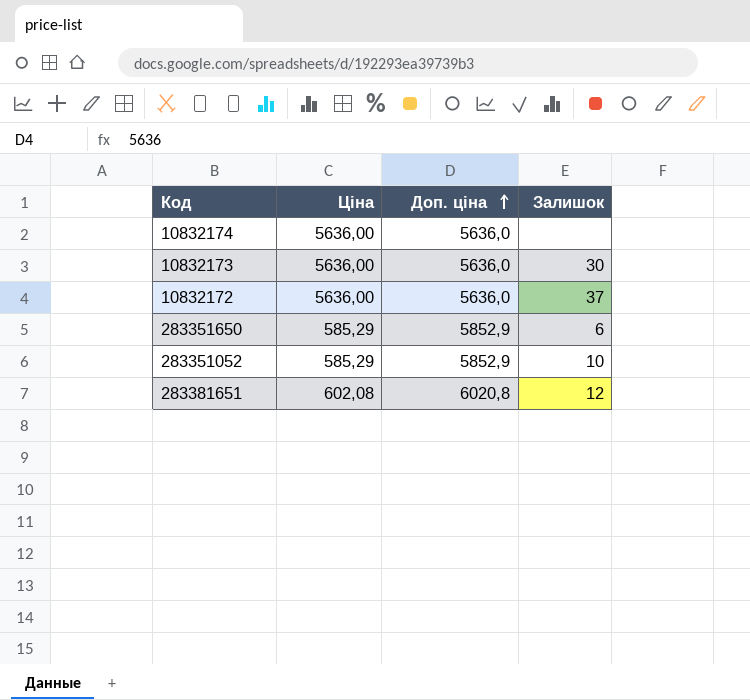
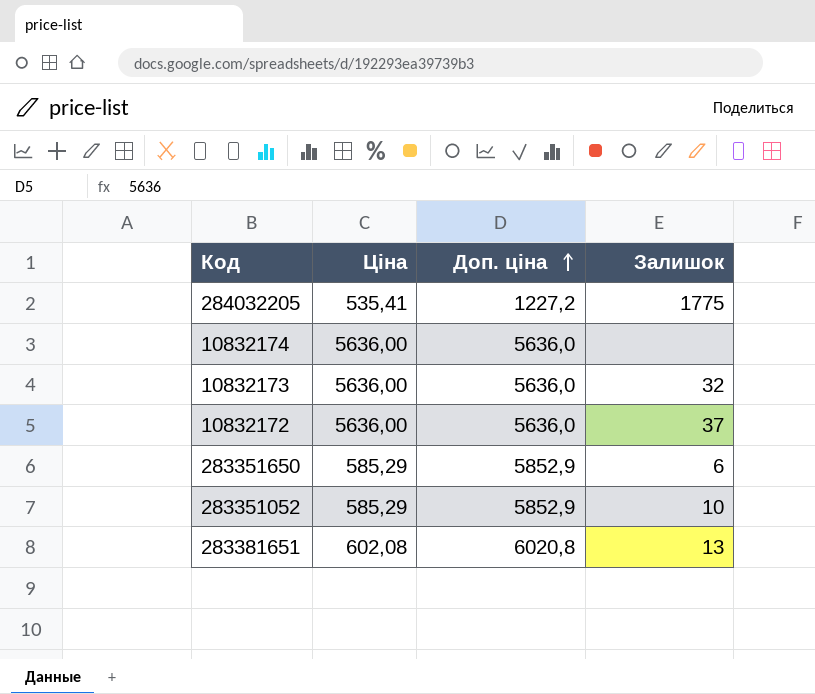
row 284032205: none -> 535,41 | 1227,2 | 1775
10832173 | Залишок: 30 -> 32
283381651 | Залишок: 12 -> 13

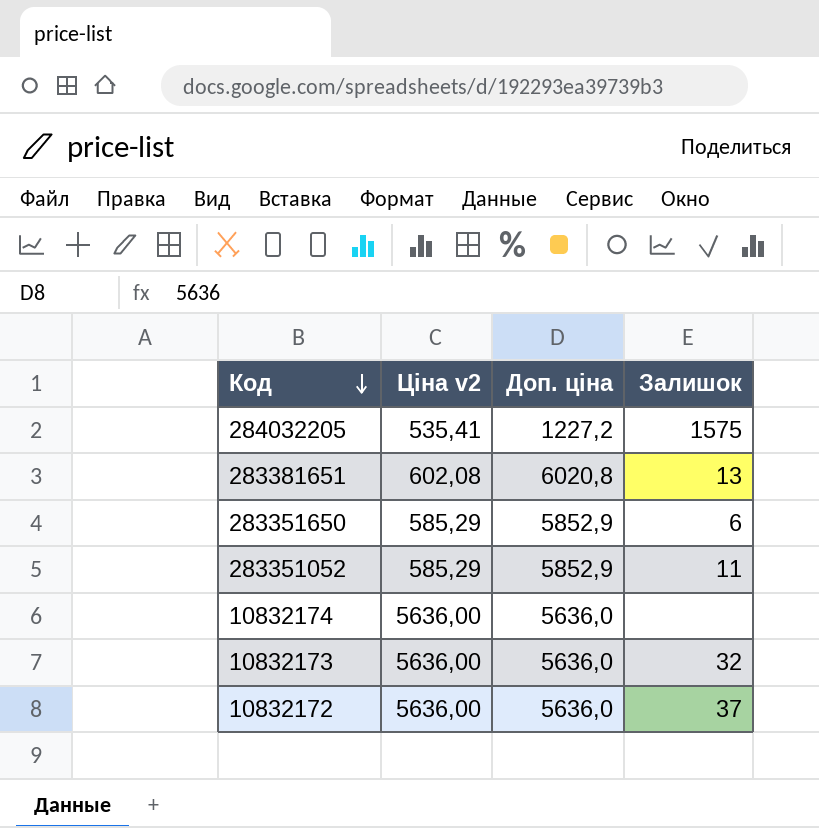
row order: Доп. ціна ascending -> Код descending
column name: Ціна -> Ціна v2
284032205 | Залишок: 1775 -> 1575
283351052 | Залишок: 10 -> 11

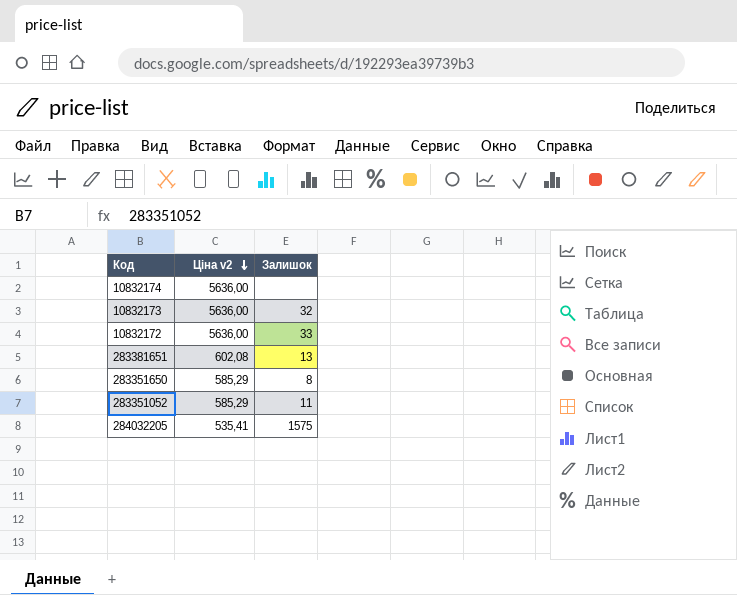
row order: Код descending -> Ціна v2 descending
column Доп. ціна | position: 3 -> none
10832172 | Залишок: 37 -> 33
283351650 | Залишок: 6 -> 8

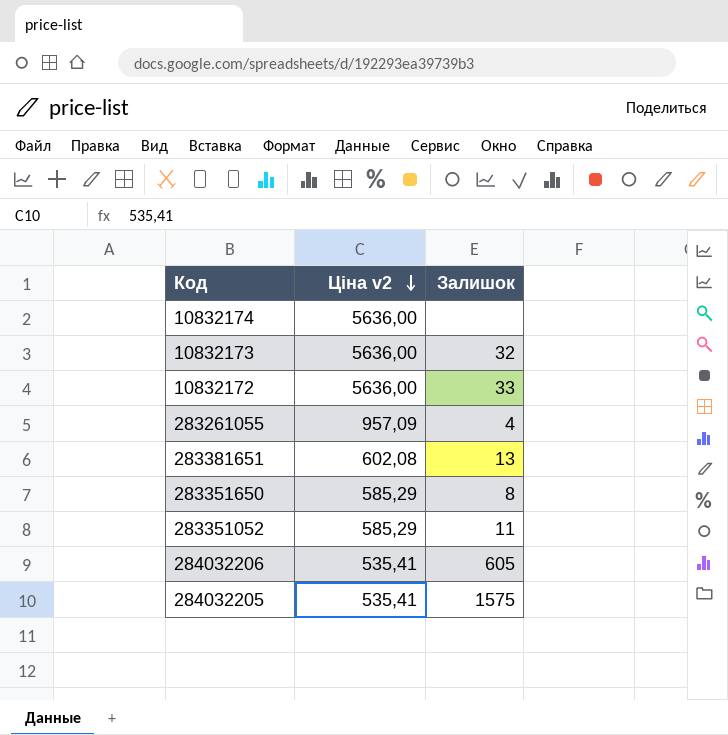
row 283261055: none -> 957,09 | 4
row 284032206: none -> 535,41 | 605

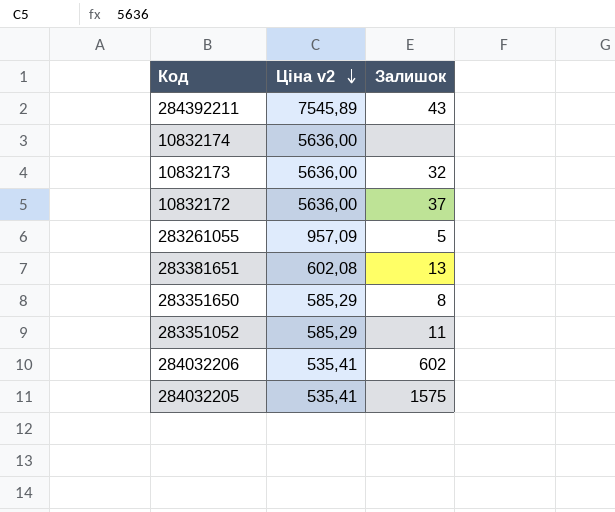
row 284392211: none -> 7545,89 | 43
10832172 | Залишок: 33 -> 37
283261055 | Залишок: 4 -> 5
284032206 | Залишок: 605 -> 602

